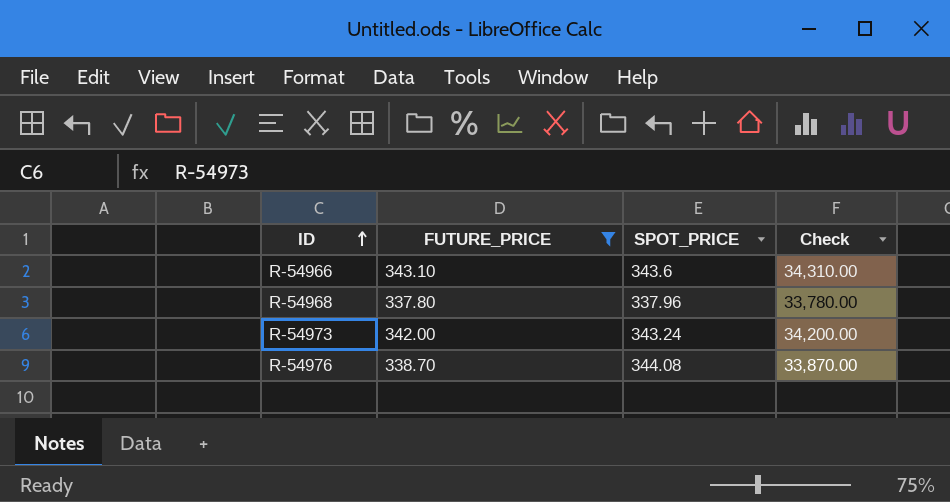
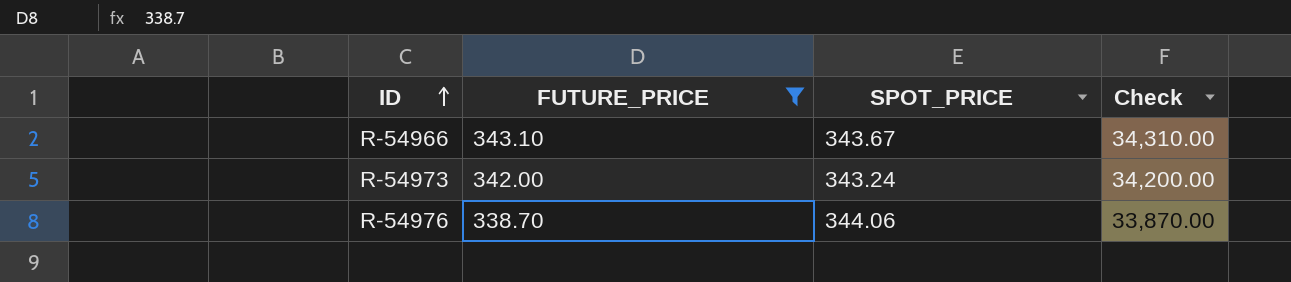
row R-54968: 337.80 | 337.96 | 33,780.00 -> none
R-54966 | SPOT_PRICE: 343.6 -> 343.67
R-54976 | SPOT_PRICE: 344.08 -> 344.06

